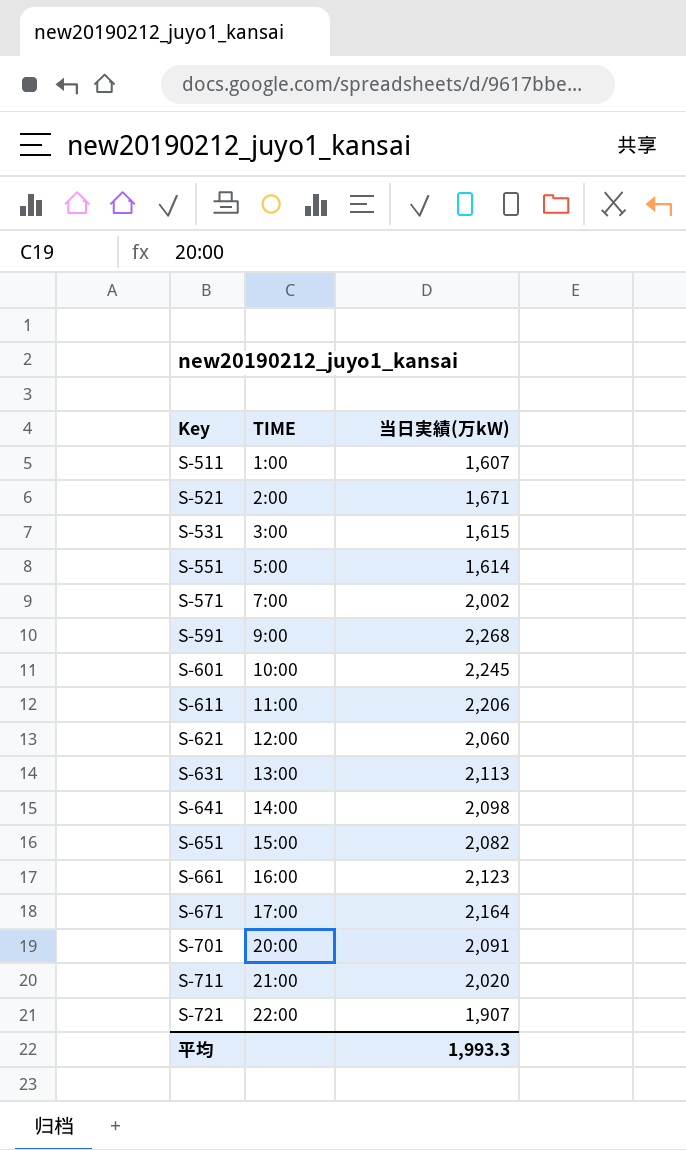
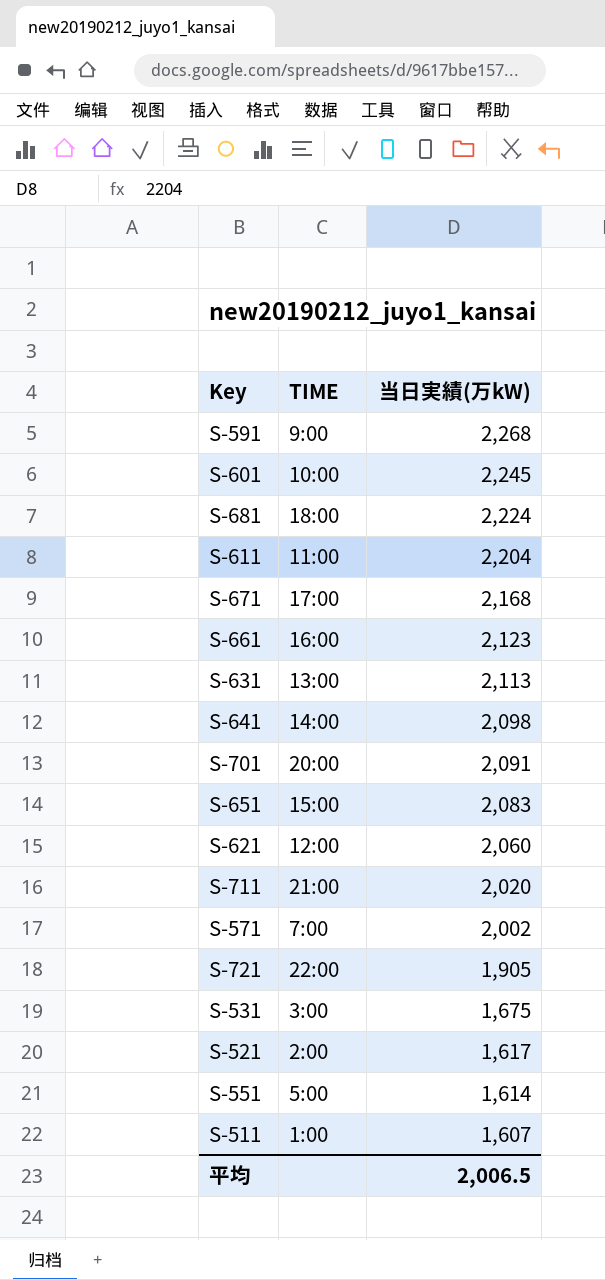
row order: Key ascending -> 当日実績(万kW) descending
row S-681: none -> 18:00 | 2,224
S-611 | 当日実績(万kW): 2,206 -> 2,204
S-671 | 当日実績(万kW): 2,164 -> 2,168
S-651 | 当日実績(万kW): 2,082 -> 2,083
S-721 | 当日実績(万kW): 1,907 -> 1,905
S-531 | 当日実績(万kW): 1,615 -> 1,675
S-521 | 当日実績(万kW): 1,671 -> 1,617
平均 | 当日実績(万kW): 1,993.3 -> 2,006.5

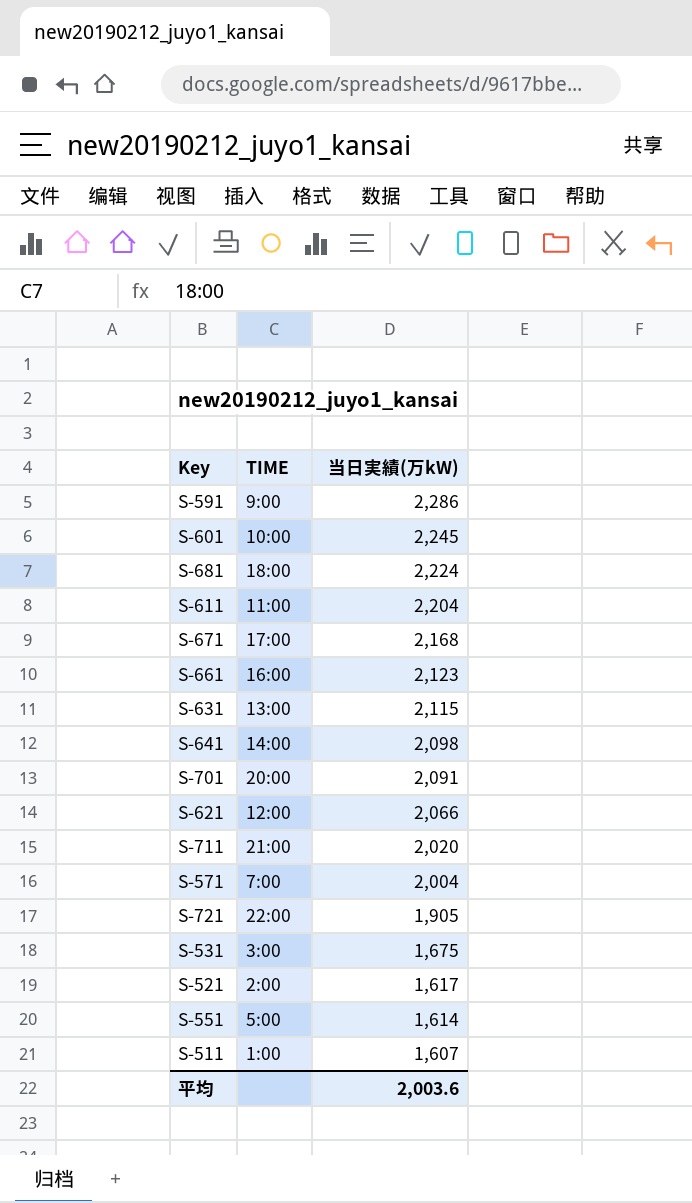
row S-651: 15:00 | 2,083 -> none
S-591 | 当日実績(万kW): 2,268 -> 2,286
S-631 | 当日実績(万kW): 2,113 -> 2,115
S-621 | 当日実績(万kW): 2,060 -> 2,066
S-571 | 当日実績(万kW): 2,002 -> 2,004
平均 | 当日実績(万kW): 2,006.5 -> 2,003.6

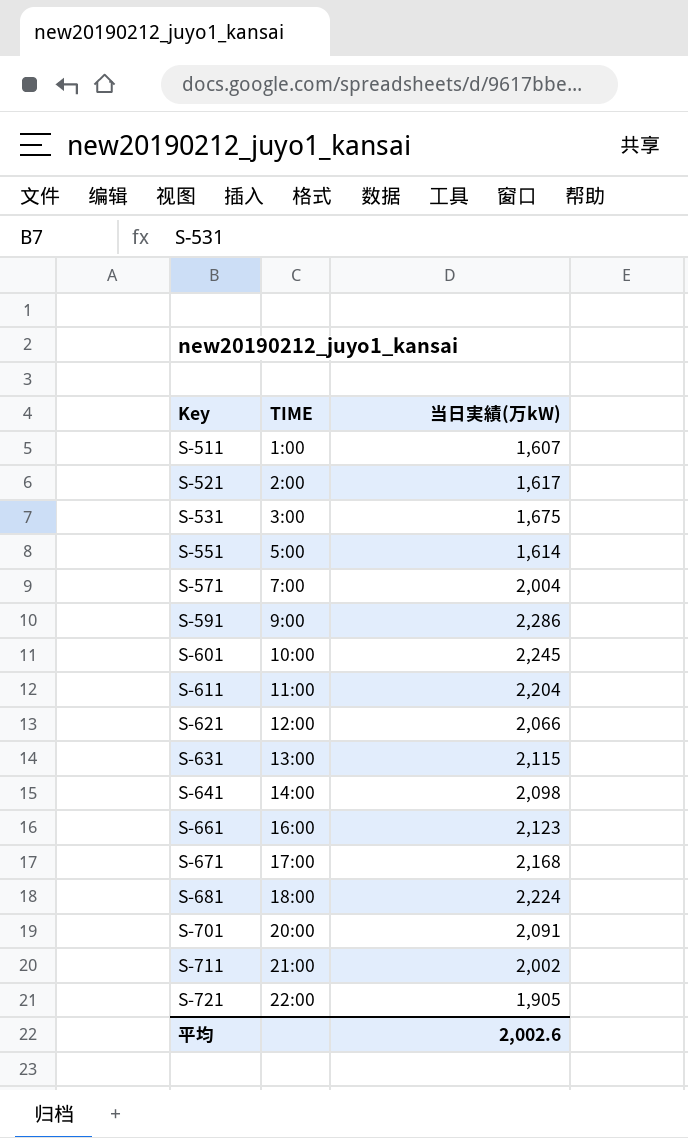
row order: 当日実績(万kW) descending -> Key ascending
S-711 | 当日実績(万kW): 2,020 -> 2,002
平均 | 当日実績(万kW): 2,003.6 -> 2,002.6

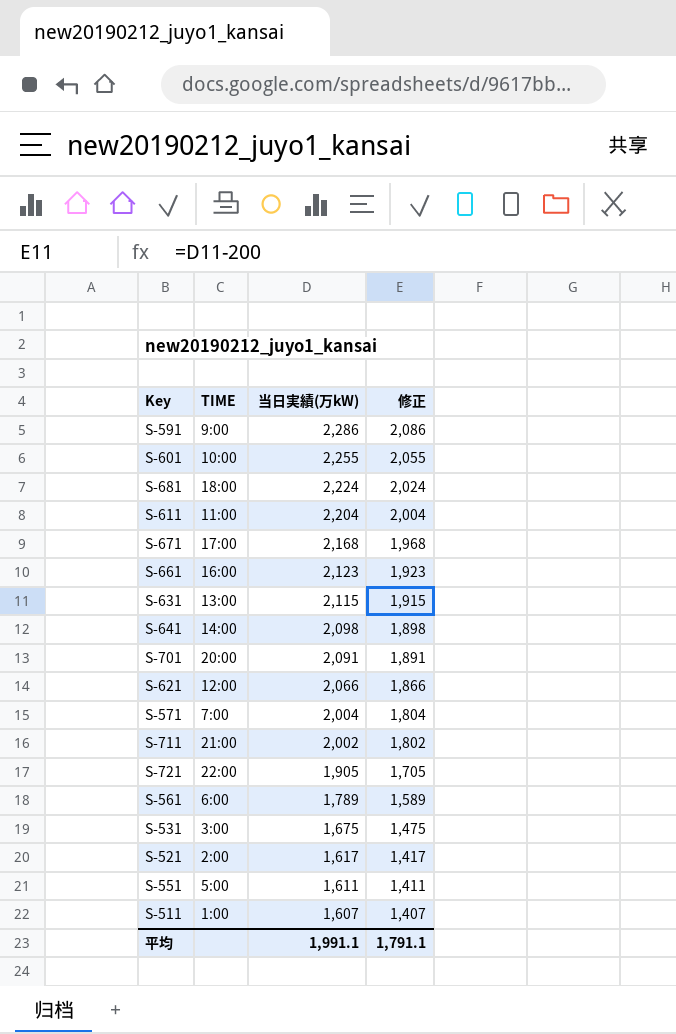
row order: Key ascending -> 当日実績(万kW) descending
column 修正 | formula: none -> [当日実績(万kW)] - 200
S-601 | 当日実績(万kW): 2,245 -> 2,255
row S-561: none -> 6:00 | 1,789 | 1,589
S-551 | 当日実績(万kW): 1,614 -> 1,611
平均 | 当日実績(万kW): 2,002.6 -> 1,991.1

